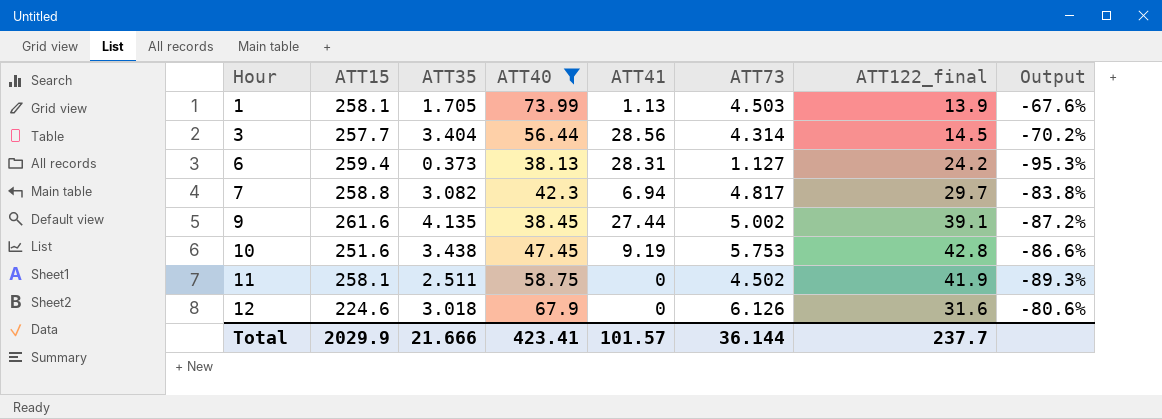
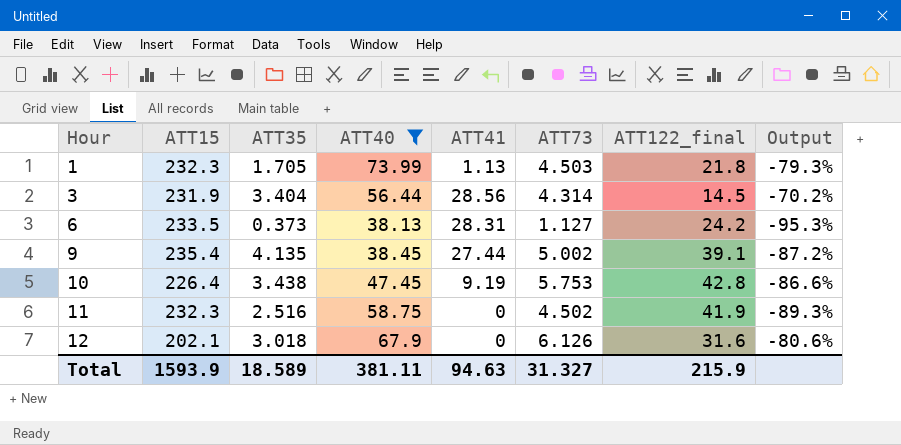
row 7: 258.8 | 3.082 | 42.3 | 6.94 | 4.817 | 29.7 | -83.8% -> none
1 | ATT15: 258.1 -> 232.3
1 | ATT122_final: 13.9 -> 21.8
1 | Output: -67.6% -> -79.3%
3 | ATT15: 257.7 -> 231.9
6 | ATT15: 259.4 -> 233.5
9 | ATT15: 261.6 -> 235.4
10 | ATT15: 251.6 -> 226.4
11 | ATT15: 258.1 -> 232.3
11 | ATT35: 2.511 -> 2.516
12 | ATT15: 224.6 -> 202.1
Total | ATT15: 2029.9 -> 1593.9
Total | ATT35: 21.666 -> 18.589
Total | ATT40: 423.41 -> 381.11
Total | ATT41: 101.57 -> 94.63
Total | ATT73: 36.144 -> 31.327
Total | ATT122_final: 237.7 -> 215.9

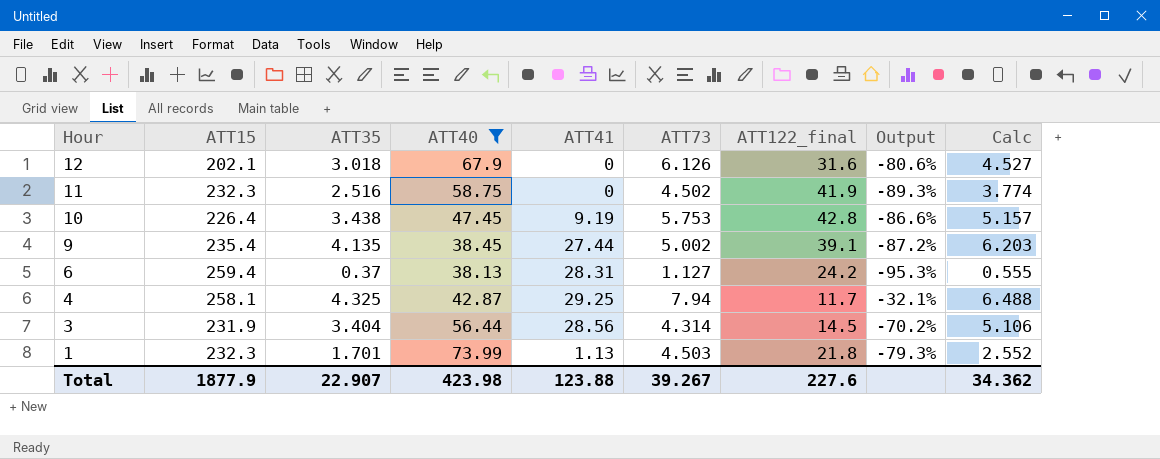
row order: Hour ascending -> Hour descending
column Calc | formula: none -> [ATT35] * 1.5
6 | ATT15: 233.5 -> 259.4
6 | ATT35: 0.373 -> 0.37
row 4: none -> 258.1 | 4.325 | 42.87 | 29.25 | 7.94 | 11.7 | -32.1% | 6.488
1 | ATT35: 1.705 -> 1.701
Total | ATT15: 1593.9 -> 1877.9
Total | ATT35: 18.589 -> 22.907
Total | ATT40: 381.11 -> 423.98
Total | ATT41: 94.63 -> 123.88
Total | ATT73: 31.327 -> 39.267
Total | ATT122_final: 215.9 -> 227.6

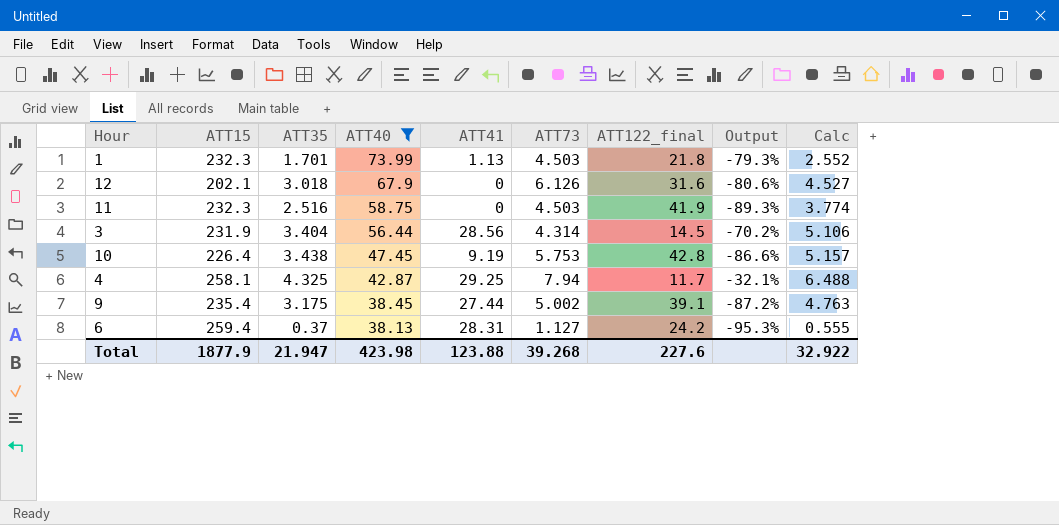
row order: Hour descending -> ATT40 descending
11 | ATT73: 4.502 -> 4.503
9 | ATT35: 4.135 -> 3.175
9 | Calc: 6.203 -> 4.763
Total | ATT35: 22.907 -> 21.947
Total | ATT73: 39.267 -> 39.268
Total | Calc: 34.362 -> 32.922

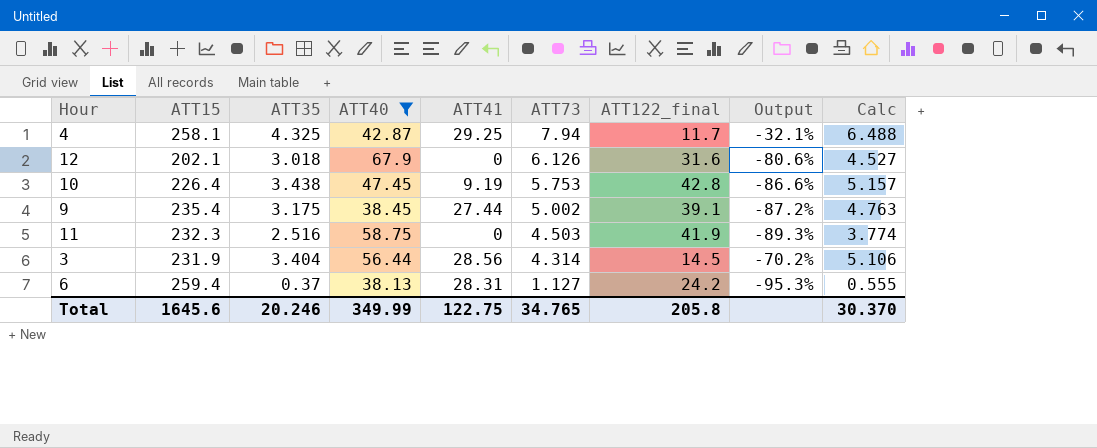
row order: ATT40 descending -> ATT73 descending
row 1: 232.3 | 1.701 | 73.99 | 1.13 | 4.503 | 21.8 | -79.3% | 2.552 -> none
Total | ATT15: 1877.9 -> 1645.6
Total | ATT35: 21.947 -> 20.246
Total | ATT40: 423.98 -> 349.99
Total | ATT41: 123.88 -> 122.75
Total | ATT73: 39.268 -> 34.765
Total | ATT122_final: 227.6 -> 205.8
Total | Calc: 32.922 -> 30.370

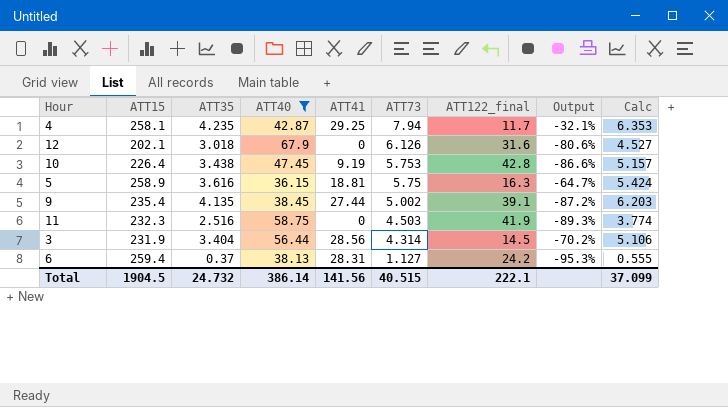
4 | ATT35: 4.325 -> 4.235
4 | Calc: 6.488 -> 6.353
row 5: none -> 258.9 | 3.616 | 36.15 | 18.81 | 5.75 | 16.3 | -64.7% | 5.424
9 | ATT35: 3.175 -> 4.135
9 | Calc: 4.763 -> 6.203
Total | ATT15: 1645.6 -> 1904.5
Total | ATT35: 20.246 -> 24.732
Total | ATT40: 349.99 -> 386.14
Total | ATT41: 122.75 -> 141.56
Total | ATT73: 34.765 -> 40.515
Total | ATT122_final: 205.8 -> 222.1
Total | Calc: 30.370 -> 37.099

